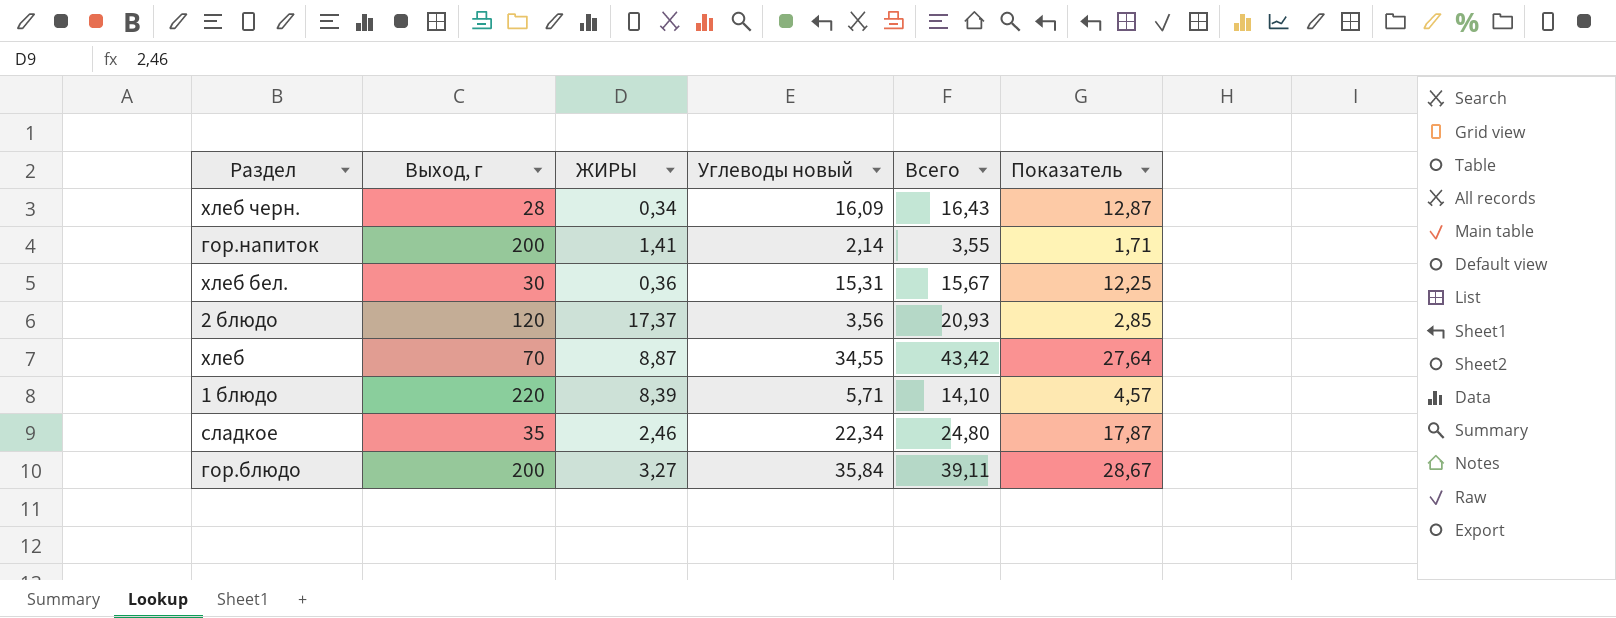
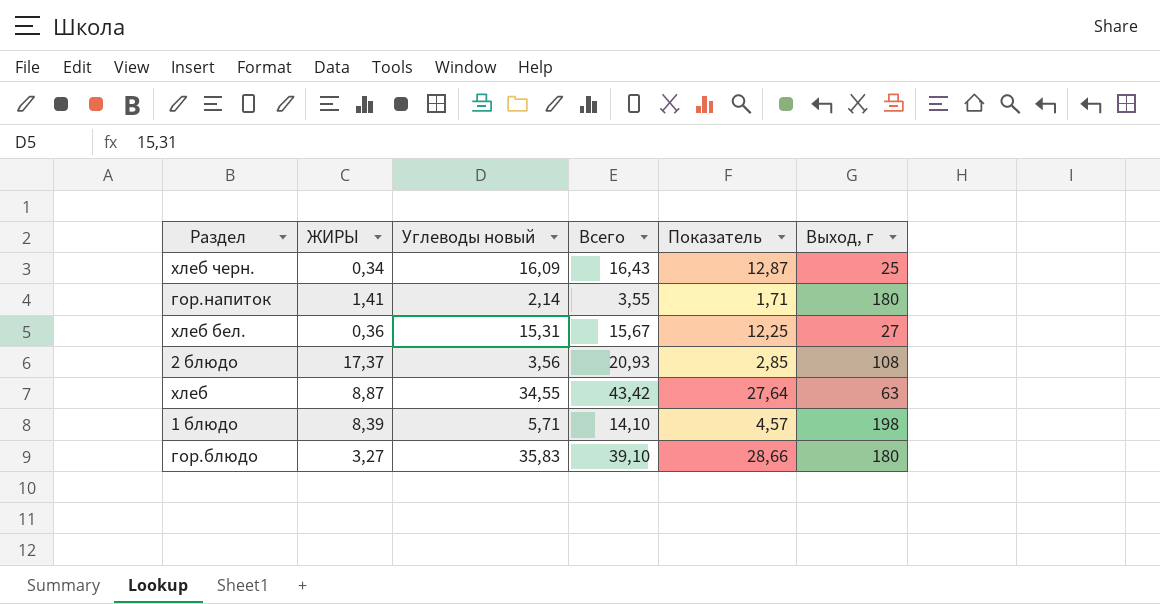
column Выход, г | position: 2 -> 6
row сладкое: 35 | 2,46 | 22,34 | 24,80 | 17,87 -> none
хлеб черн. | Выход, г: 28 -> 25
гор.напиток | Выход, г: 200 -> 180
хлеб бел. | Выход, г: 30 -> 27
2 блюдо | Выход, г: 120 -> 108
хлеб | Выход, г: 70 -> 63
1 блюдо | Выход, г: 220 -> 198
гор.блюдо | Углеводы новый: 35,84 -> 35,83
гор.блюдо | Всего: 39,11 -> 39,10
гор.блюдо | Показатель: 28,67 -> 28,66
гор.блюдо | Выход, г: 200 -> 180

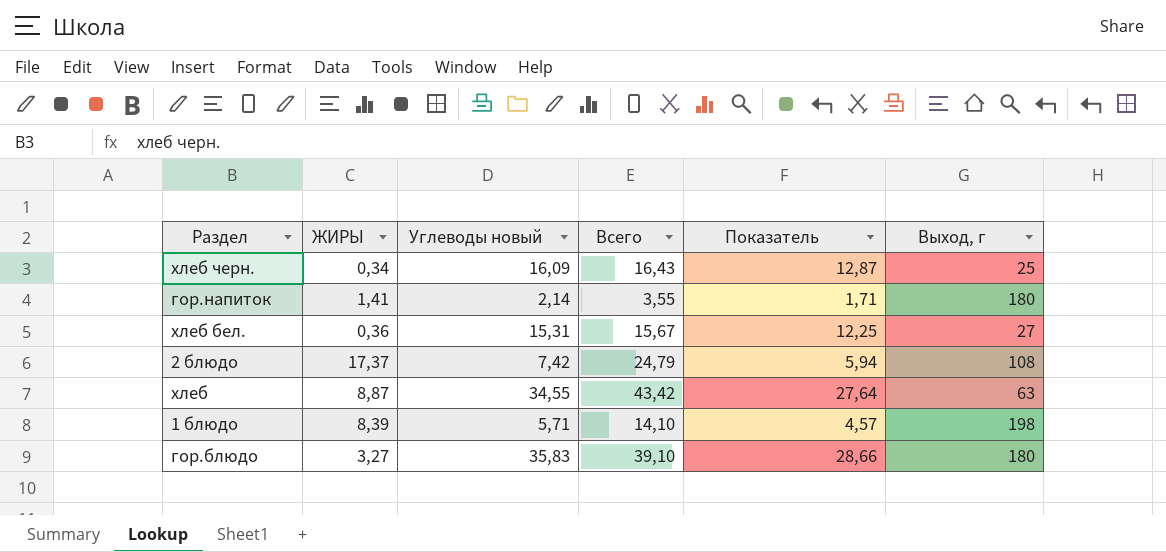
2 блюдо | Углеводы новый: 3,56 -> 7,42
2 блюдо | Всего: 20,93 -> 24,79
2 блюдо | Показатель: 2,85 -> 5,94

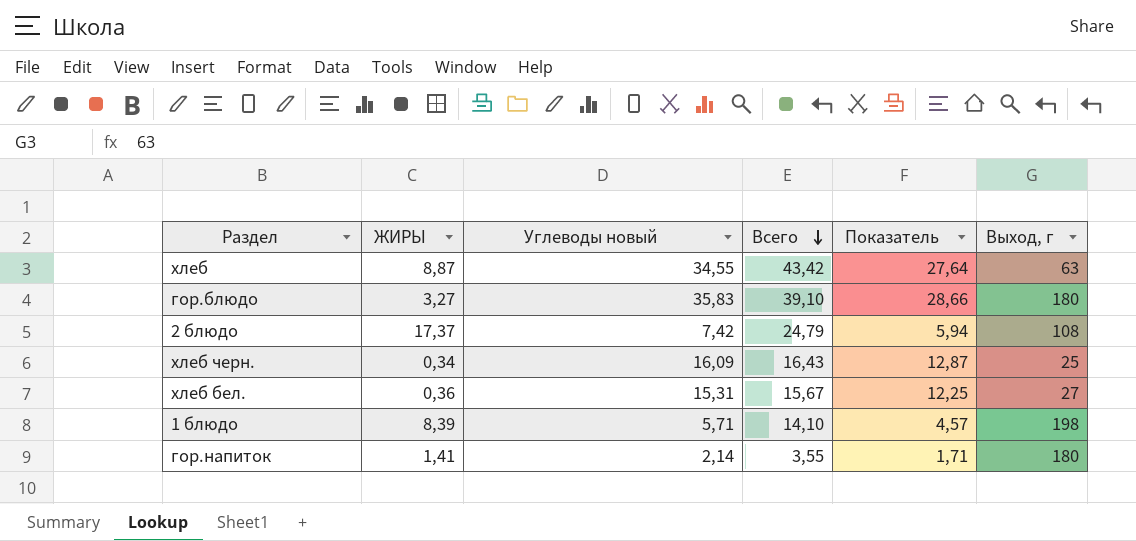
row order: none -> Всего descending

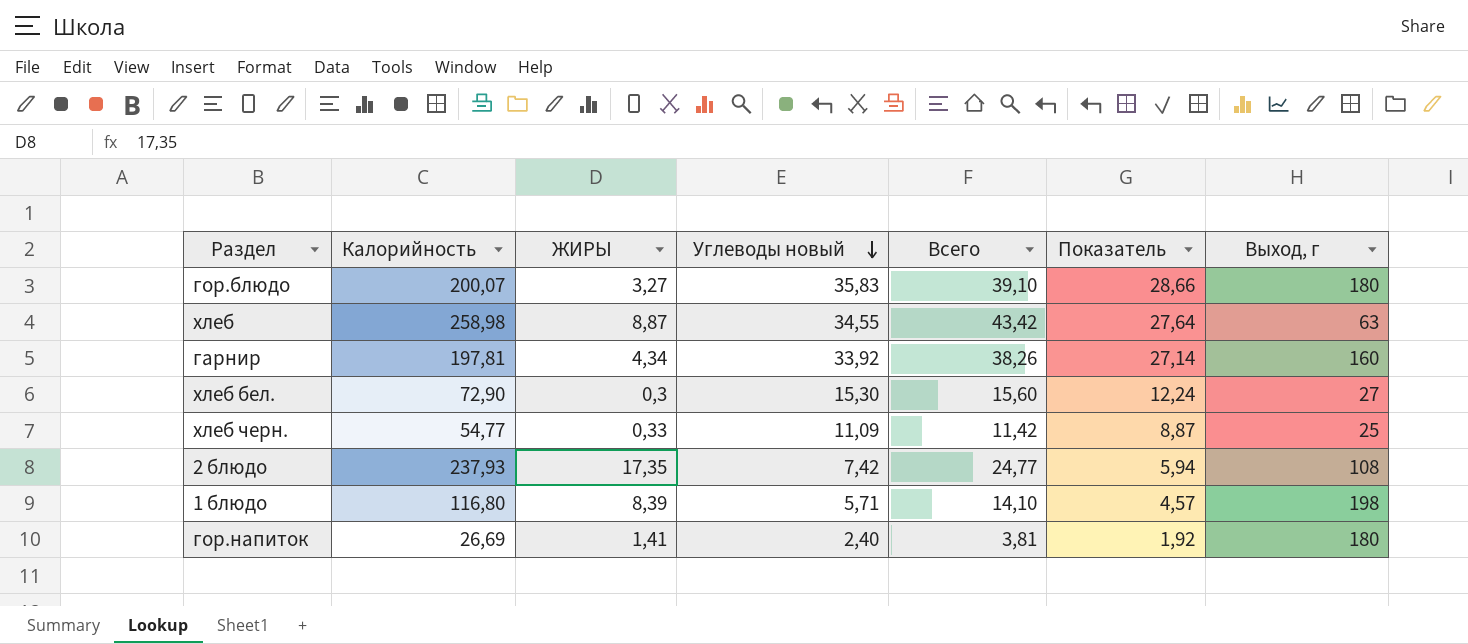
row order: Всего descending -> Углеводы новый descending
column Калорийность | position: none -> 2
row гарнир: none -> 197,81 | 4,34 | 33,92 | 38,26 | 27,14 | 160
хлеб бел. | ЖИРЫ: 0,36 -> 0,3
хлеб бел. | Углеводы новый: 15,31 -> 15,30
хлеб бел. | Всего: 15,67 -> 15,60
хлеб бел. | Показатель: 12,25 -> 12,24
хлеб черн. | ЖИРЫ: 0,34 -> 0,33
хлеб черн. | Углеводы новый: 16,09 -> 11,09
хлеб черн. | Всего: 16,43 -> 11,42
хлеб черн. | Показатель: 12,87 -> 8,87
2 блюдо | ЖИРЫ: 17,37 -> 17,35
2 блюдо | Всего: 24,79 -> 24,77
гор.напиток | Углеводы новый: 2,14 -> 2,40
гор.напиток | Всего: 3,55 -> 3,81
гор.напиток | Показатель: 1,71 -> 1,92

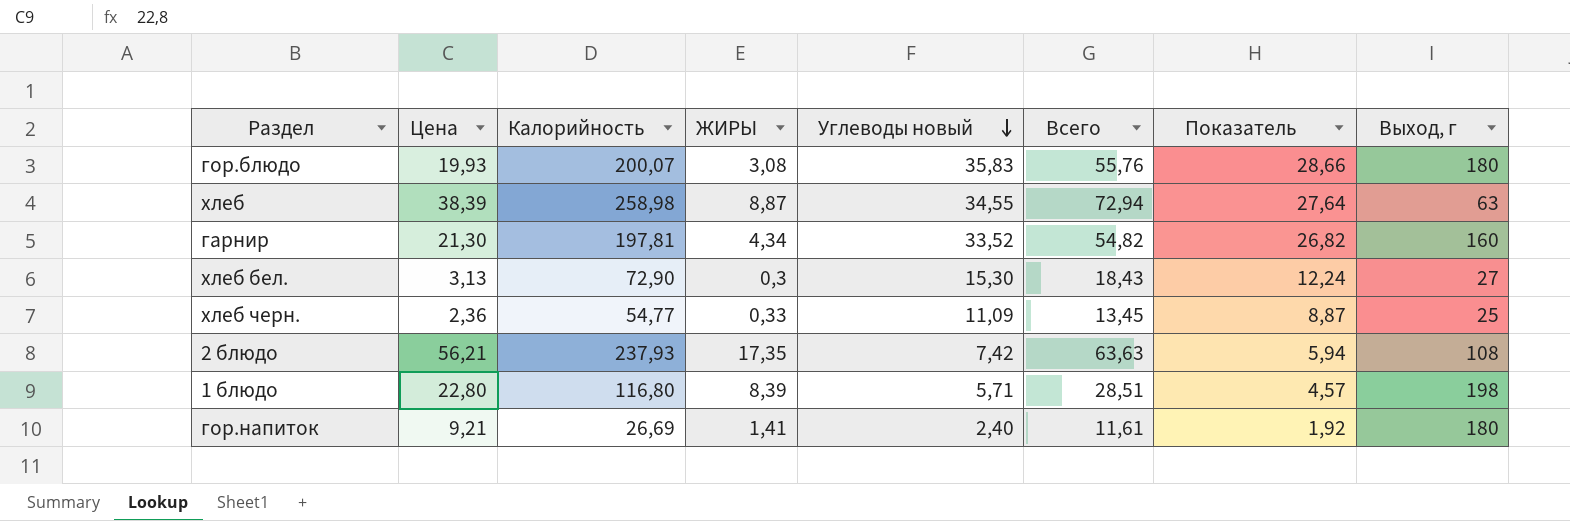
column Цена | position: none -> 2
column Всего | formula: [ЖИРЫ] + [Углеводы новый] -> [Цена] + [Углеводы новый]
гор.блюдо | ЖИРЫ: 3,27 -> 3,08
гарнир | Углеводы новый: 33,92 -> 33,52
гарнир | Показатель: 27,14 -> 26,82

